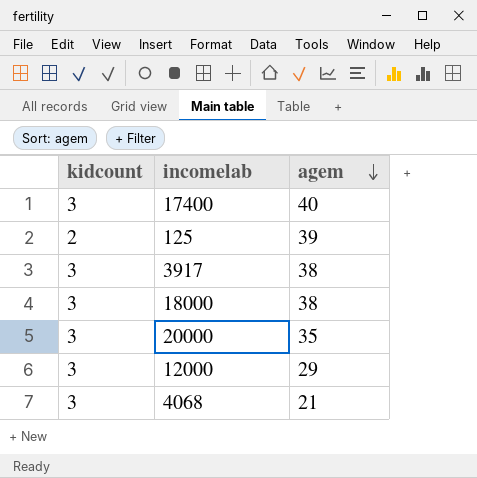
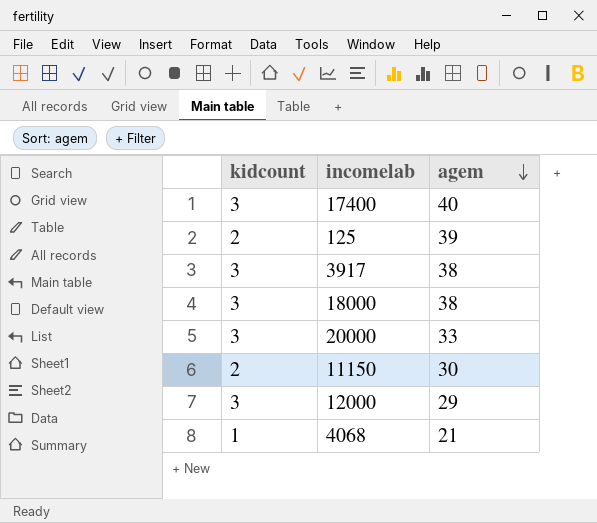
20000 | agem: 35 -> 33
row 11150: none -> 2 | 30
4068 | kidcount: 3 -> 1

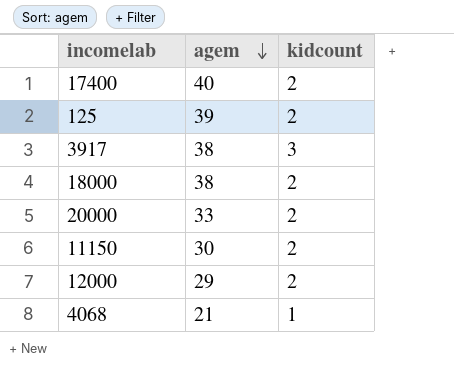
column kidcount | position: 1 -> 3
17400 | kidcount: 3 -> 2
18000 | kidcount: 3 -> 2
20000 | kidcount: 3 -> 2
12000 | kidcount: 3 -> 2

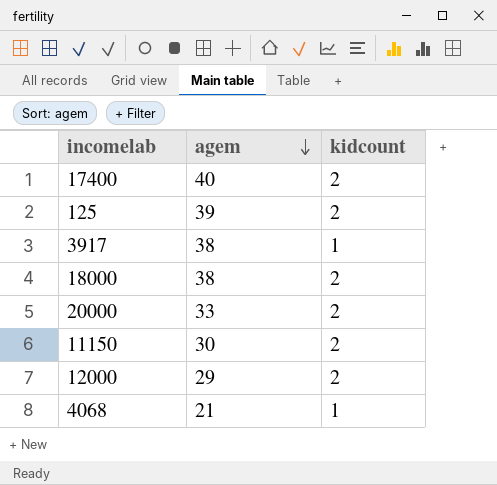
3917 | kidcount: 3 -> 1

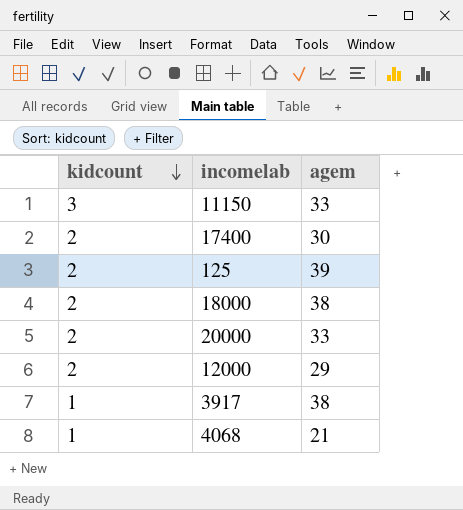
row order: agem descending -> kidcount descending
column kidcount | position: 3 -> 1
11150 | kidcount: 2 -> 3
11150 | agem: 30 -> 33
17400 | agem: 40 -> 30

